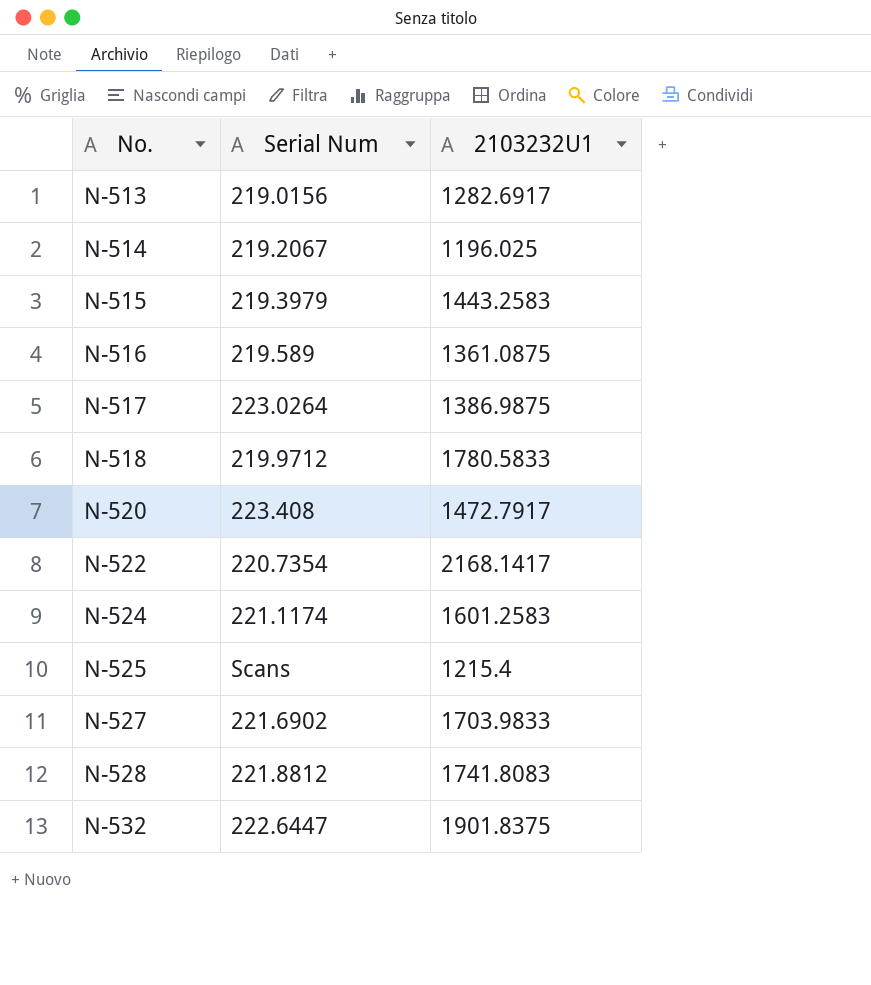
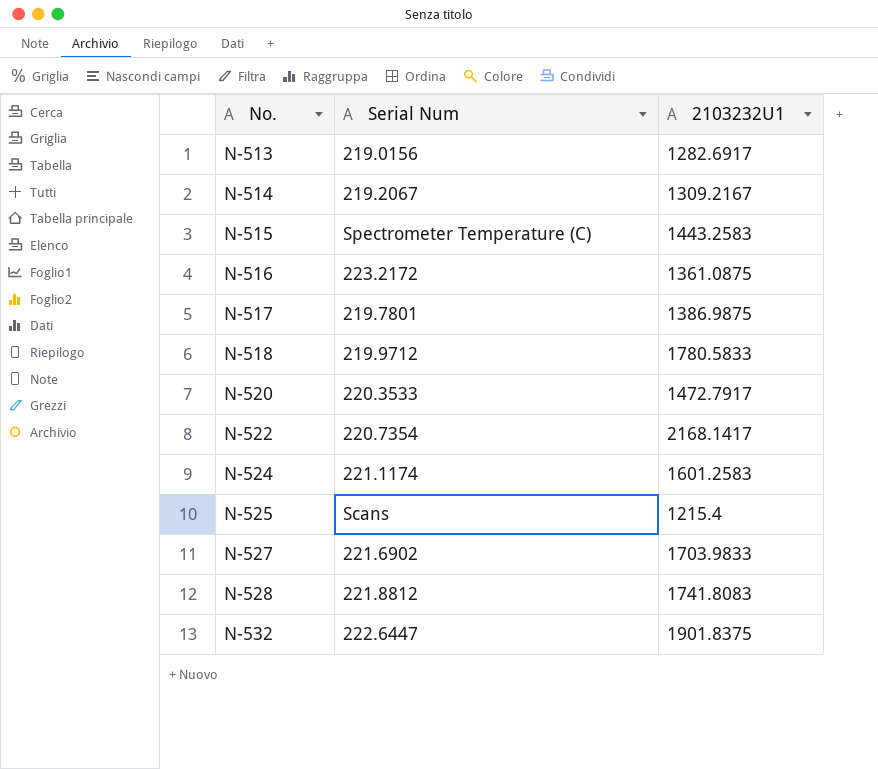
N-514 | 2103232U1: 1196.025 -> 1309.2167
N-515 | Serial Num: 219.3979 -> Spectrometer Temperature (C)
N-516 | Serial Num: 219.589 -> 223.2172
N-517 | Serial Num: 223.0264 -> 219.7801
N-520 | Serial Num: 223.408 -> 220.3533

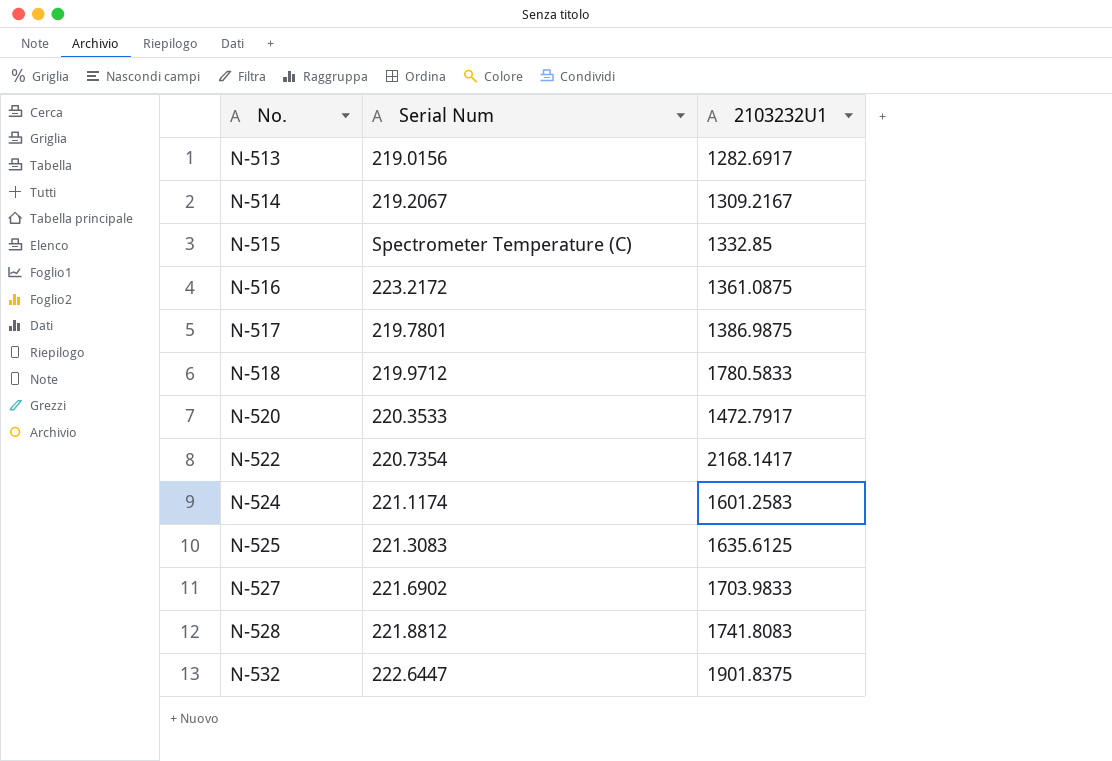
N-515 | 2103232U1: 1443.2583 -> 1332.85
N-525 | Serial Num: Scans -> 221.3083
N-525 | 2103232U1: 1215.4 -> 1635.6125

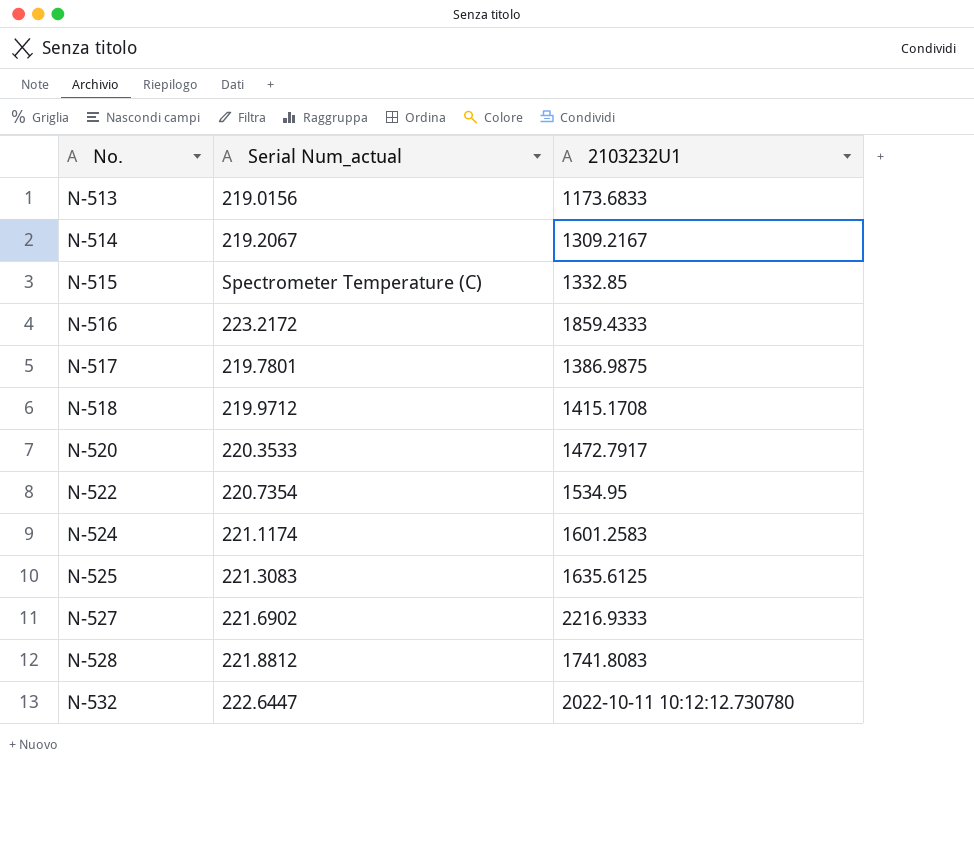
column name: Serial Num -> Serial Num_actual
N-513 | 2103232U1: 1282.6917 -> 1173.6833
N-516 | 2103232U1: 1361.0875 -> 1859.4333
N-518 | 2103232U1: 1780.5833 -> 1415.1708
N-522 | 2103232U1: 2168.1417 -> 1534.95
N-527 | 2103232U1: 1703.9833 -> 2216.9333
N-532 | 2103232U1: 1901.8375 -> 2022-10-11 10:12:12.730780

